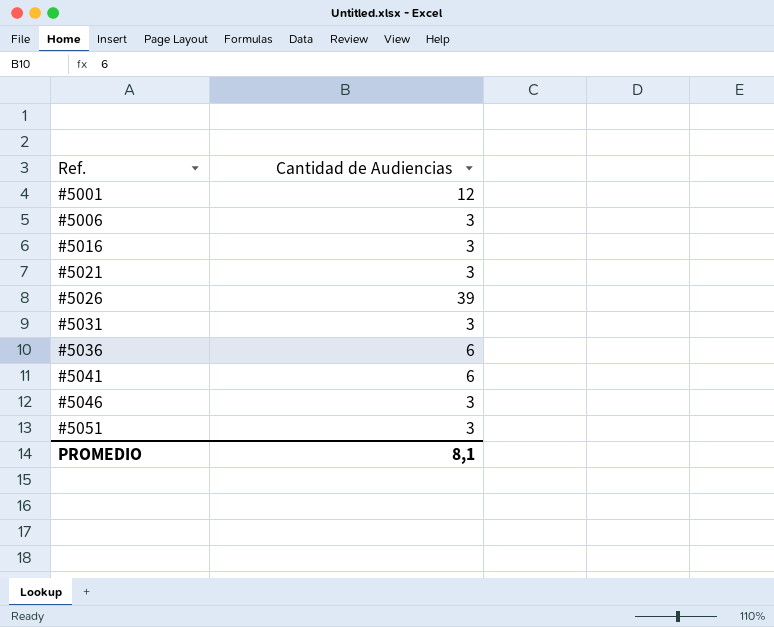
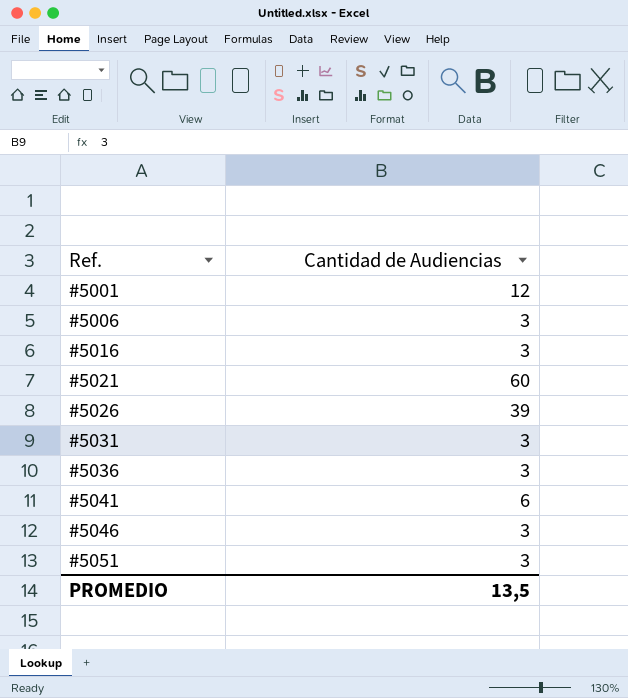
#5021 | Cantidad de Audiencias: 3 -> 60
#5036 | Cantidad de Audiencias: 6 -> 3
PROMEDIO | Cantidad de Audiencias: 8,1 -> 13,5

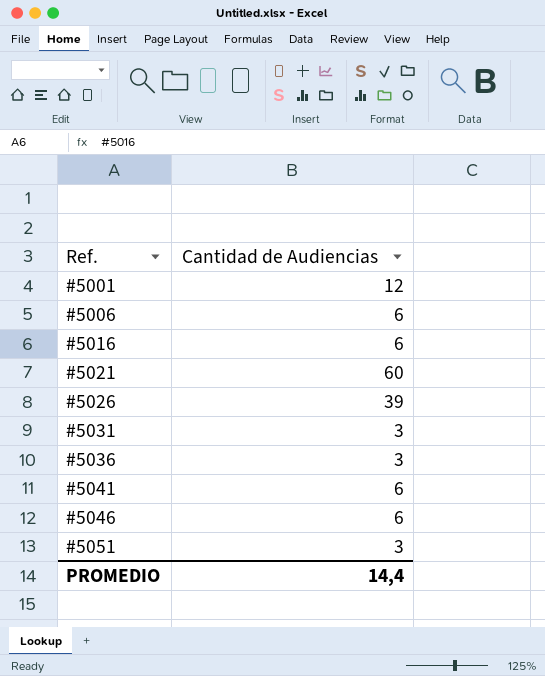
#5006 | Cantidad de Audiencias: 3 -> 6
#5016 | Cantidad de Audiencias: 3 -> 6
#5046 | Cantidad de Audiencias: 3 -> 6
PROMEDIO | Cantidad de Audiencias: 13,5 -> 14,4

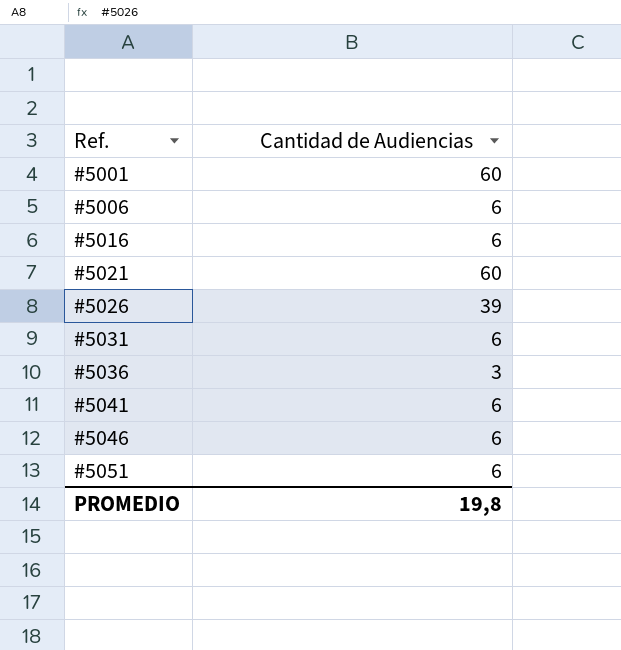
#5001 | Cantidad de Audiencias: 12 -> 60
#5031 | Cantidad de Audiencias: 3 -> 6
#5051 | Cantidad de Audiencias: 3 -> 6
PROMEDIO | Cantidad de Audiencias: 14,4 -> 19,8

